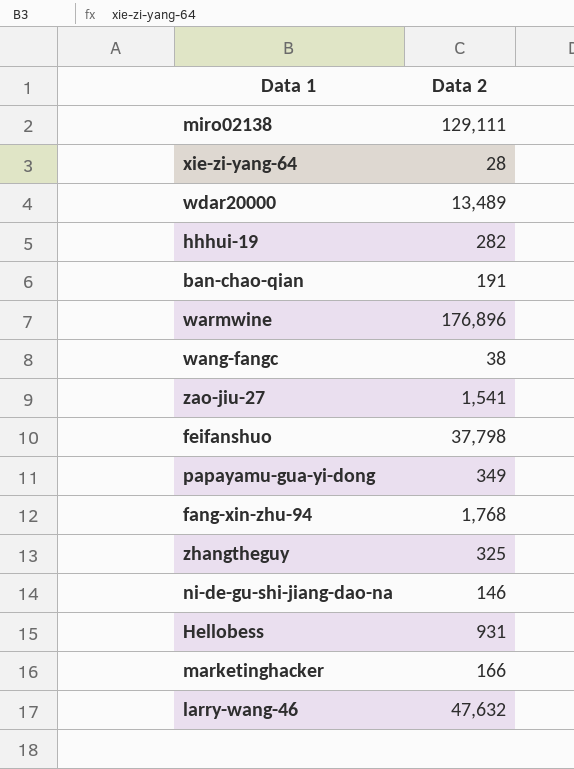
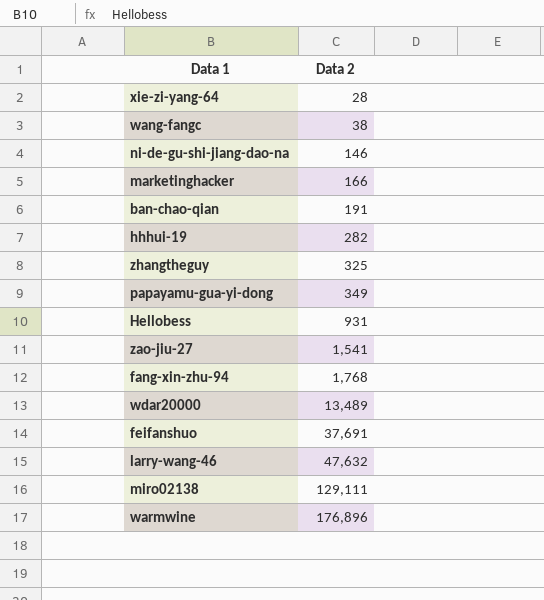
row order: none -> Data 2 ascending
feifanshuo | Data 2: 37,798 -> 37,691

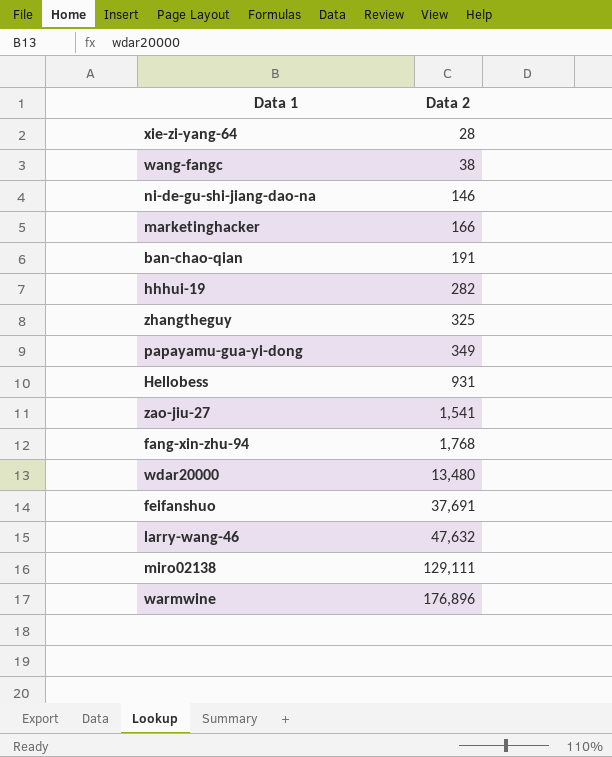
wdar20000 | Data 2: 13,489 -> 13,480

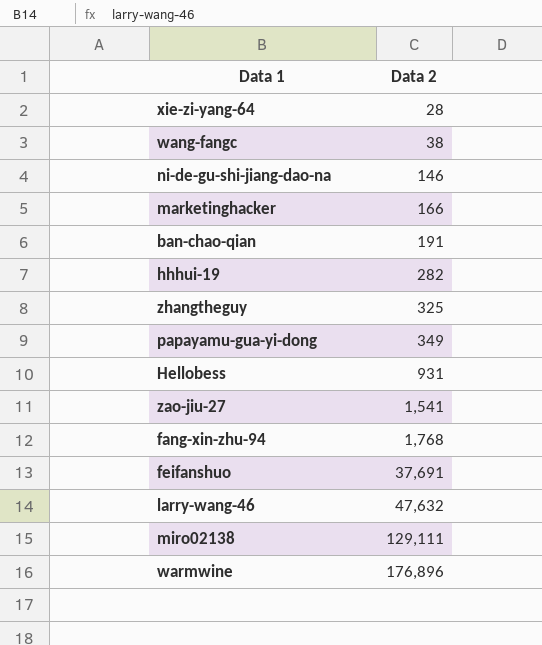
row wdar20000: 13,480 -> none

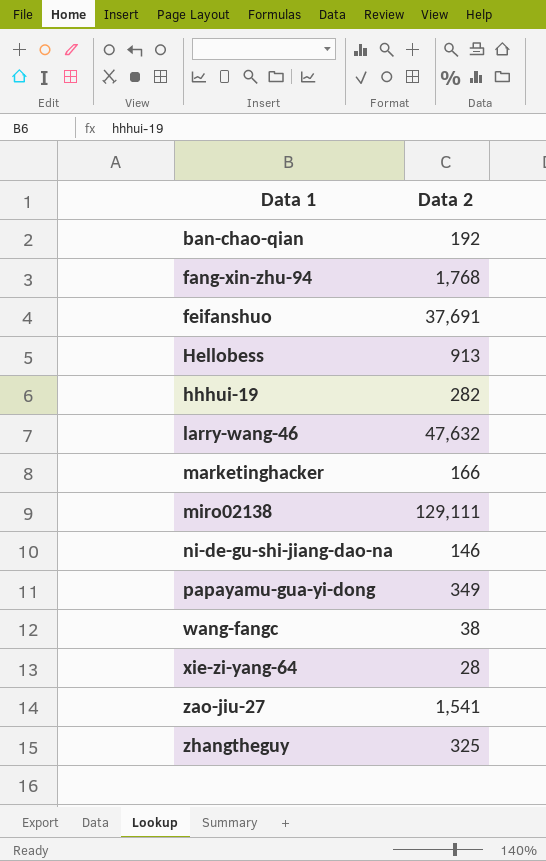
row order: Data 2 ascending -> Data 1 ascending
row warmwine: 176,896 -> none
ban-chao-qian | Data 2: 191 -> 192
Hellobess | Data 2: 931 -> 913

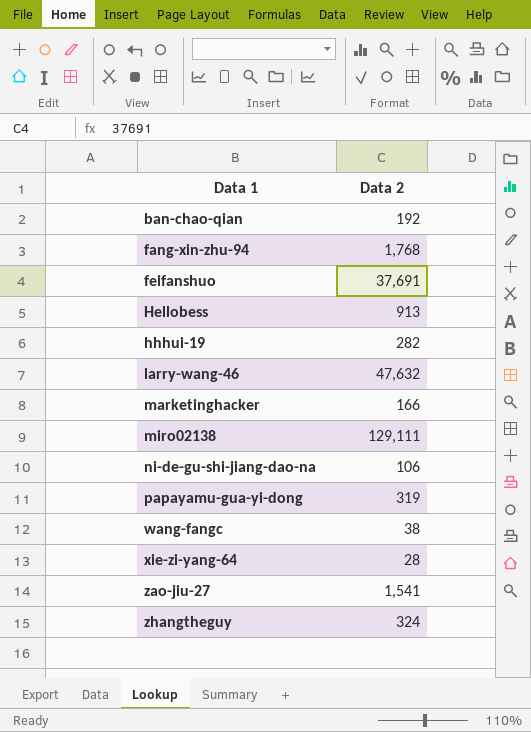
ni-de-gu-shi-jiang-dao-na | Data 2: 146 -> 106
papayamu-gua-yi-dong | Data 2: 349 -> 319
zhangtheguy | Data 2: 325 -> 324

